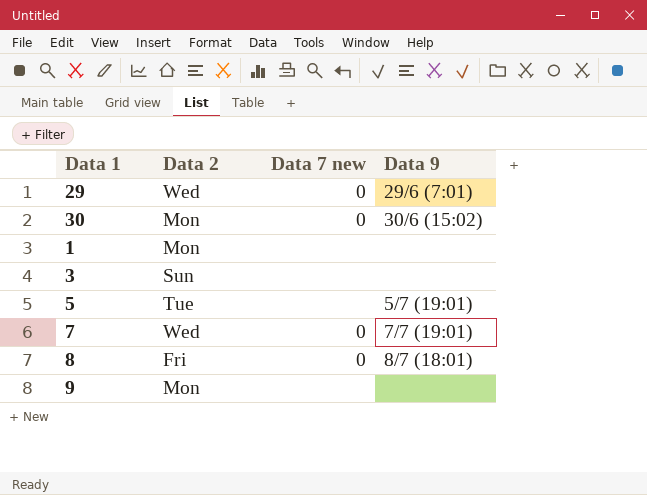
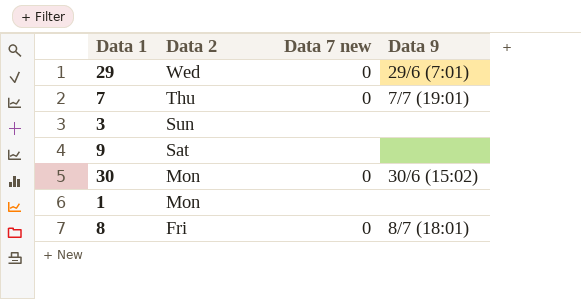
row order: none -> Data 2 descending
row 5: Tue | none | 5/7 (19:01) -> none
7 | Data 2: Wed -> Thu
9 | Data 2: Mon -> Sat

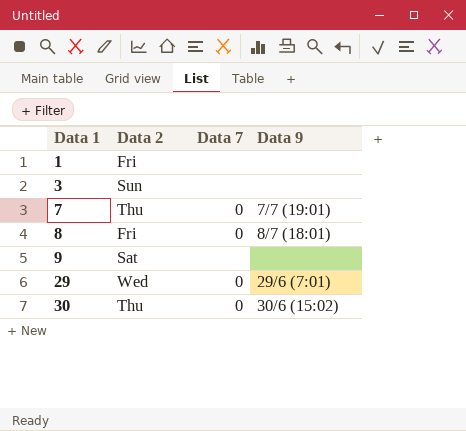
row order: Data 2 descending -> Data 1 ascending
column name: Data 7 new -> Data 7
1 | Data 2: Mon -> Fri
30 | Data 2: Mon -> Thu

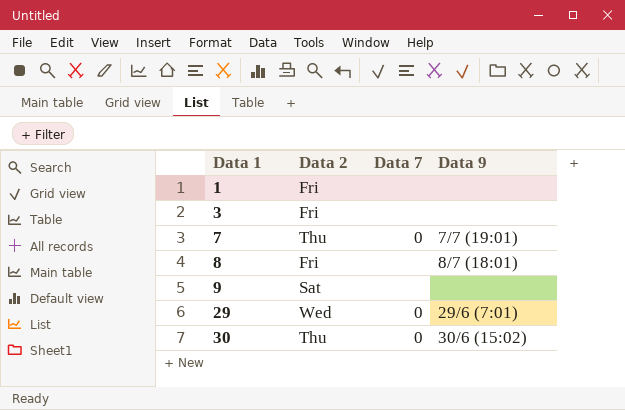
3 | Data 2: Sun -> Fri
8 | Data 7: 0 -> none

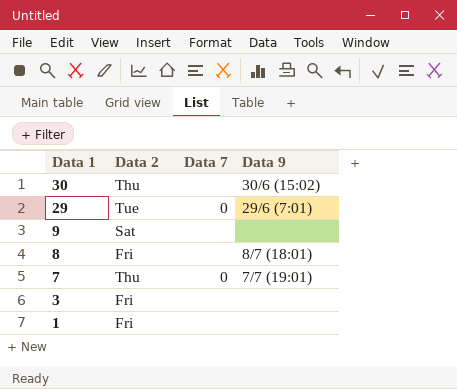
row order: Data 1 ascending -> Data 1 descending
30 | Data 7: 0 -> none
29 | Data 2: Wed -> Tue

